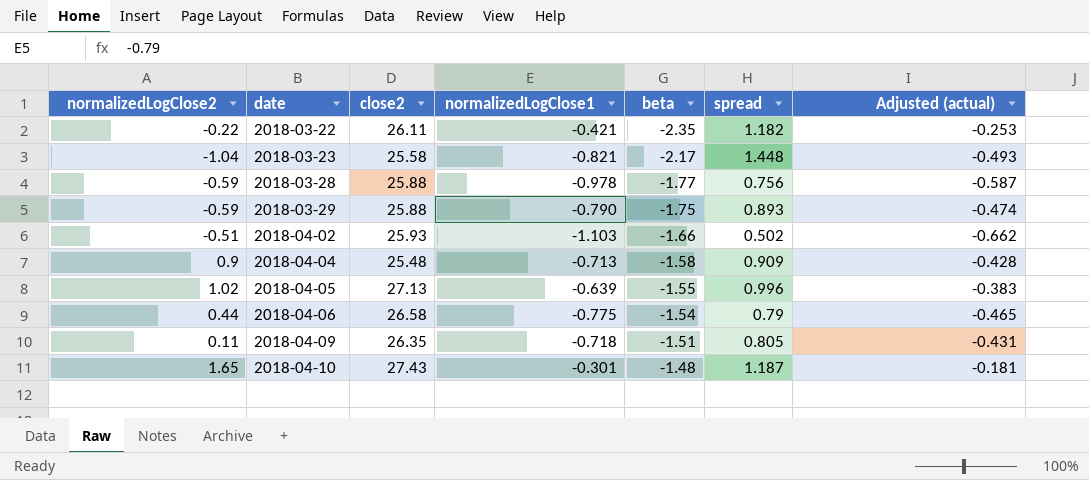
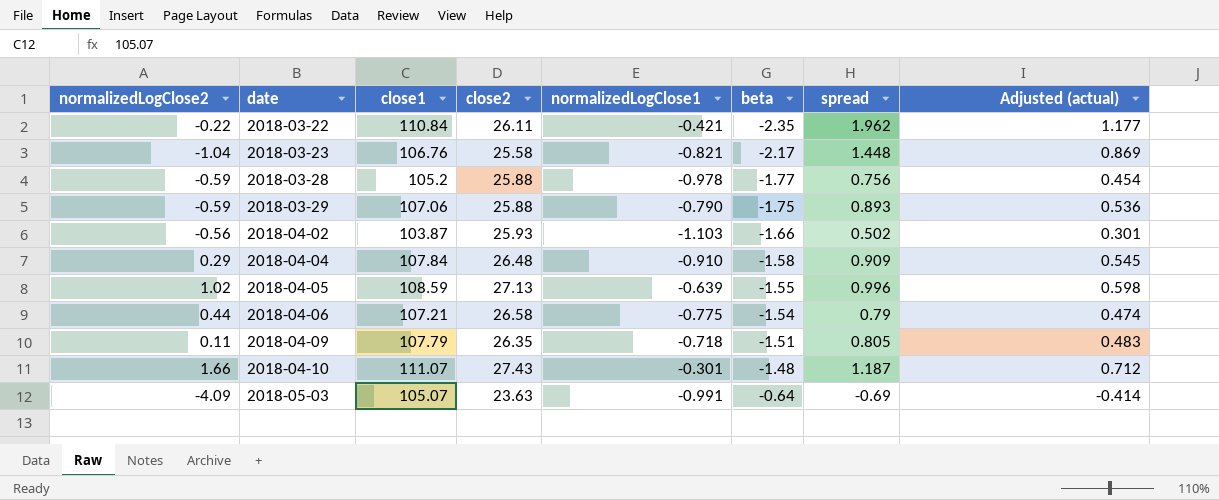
column close1 | position: none -> 3
column Adjusted (actual) | formula: [normalizedLogClose1] * 0.6 -> [spread] * 0.6
2018-03-22 | spread: 1.182 -> 1.962
2018-04-02 | normalizedLogClose2: -0.51 -> -0.56
2018-04-04 | normalizedLogClose2: 0.9 -> 0.29
2018-04-04 | close2: 25.48 -> 26.48
2018-04-04 | normalizedLogClose1: -0.713 -> -0.910
2018-04-10 | normalizedLogClose2: 1.65 -> 1.66
row 2018-05-03: none -> -4.09 | 105.07 | 23.63 | -0.991 | -0.64 | -0.69 | -0.414

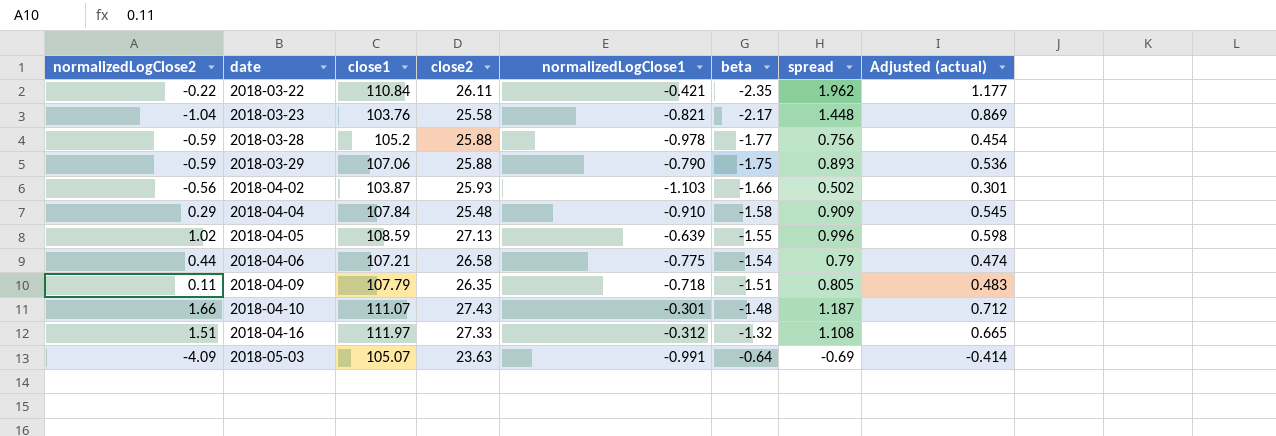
2018-03-23 | close1: 106.76 -> 103.76
2018-04-04 | close2: 26.48 -> 25.48
row 2018-04-16: none -> 1.51 | 111.97 | 27.33 | -0.312 | -1.32 | 1.108 | 0.665

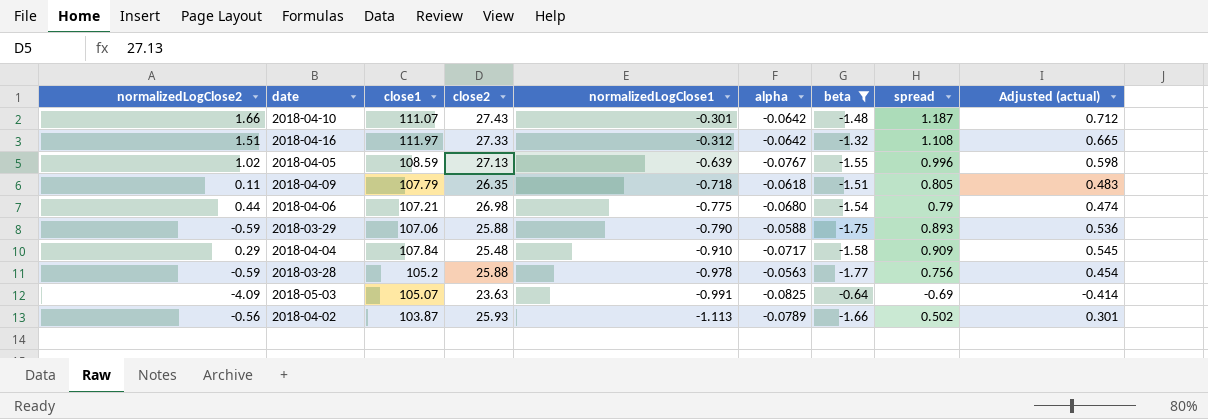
filter: none -> beta >= -1.77
row order: date ascending -> normalizedLogClose1 descending
column alpha | position: none -> 6
2018-04-06 | close2: 26.58 -> 26.98
2018-04-02 | normalizedLogClose1: -1.103 -> -1.113

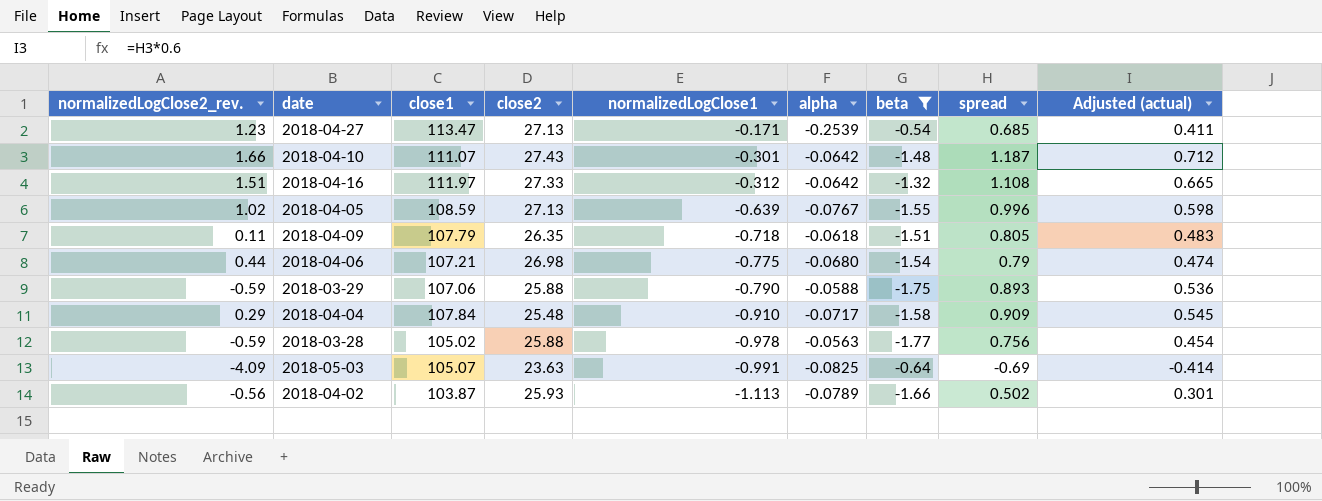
column name: normalizedLogClose2 -> normalizedLogClose2_rev.
row 2018-04-27: none -> 1.23 | 113.47 | 27.13 | -0.171 | -0.2539 | -0.54 | 0.685 | 0.411
2018-03-28 | close1: 105.2 -> 105.02

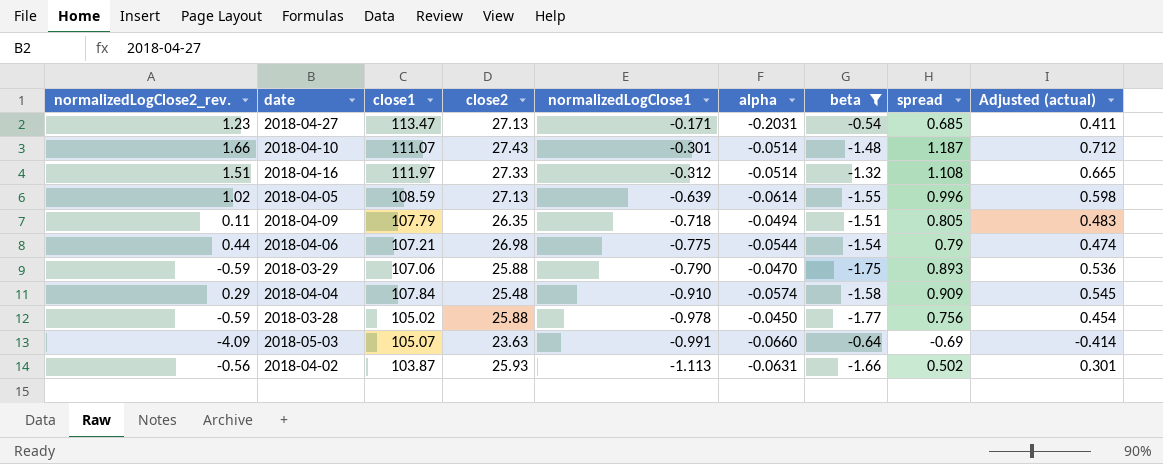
2018-04-27 | alpha: -0.2539 -> -0.2031
2018-04-10 | alpha: -0.0642 -> -0.0514
2018-04-16 | alpha: -0.0642 -> -0.0514
2018-04-05 | alpha: -0.0767 -> -0.0614
2018-04-09 | alpha: -0.0618 -> -0.0494
2018-04-06 | alpha: -0.0680 -> -0.0544
2018-03-29 | alpha: -0.0588 -> -0.0470
2018-04-04 | alpha: -0.0717 -> -0.0574
2018-03-28 | alpha: -0.0563 -> -0.0450
2018-05-03 | alpha: -0.0825 -> -0.0660
2018-04-02 | alpha: -0.0789 -> -0.0631

